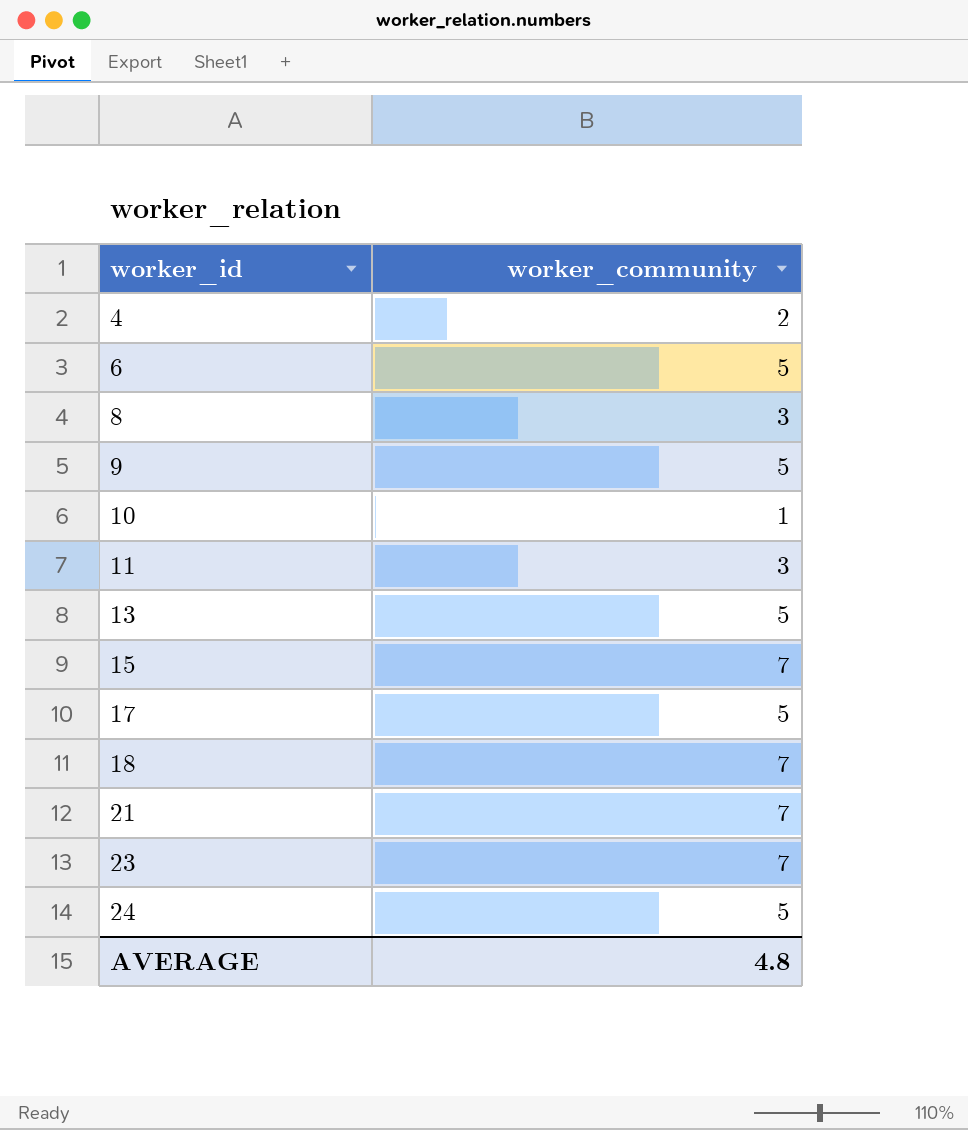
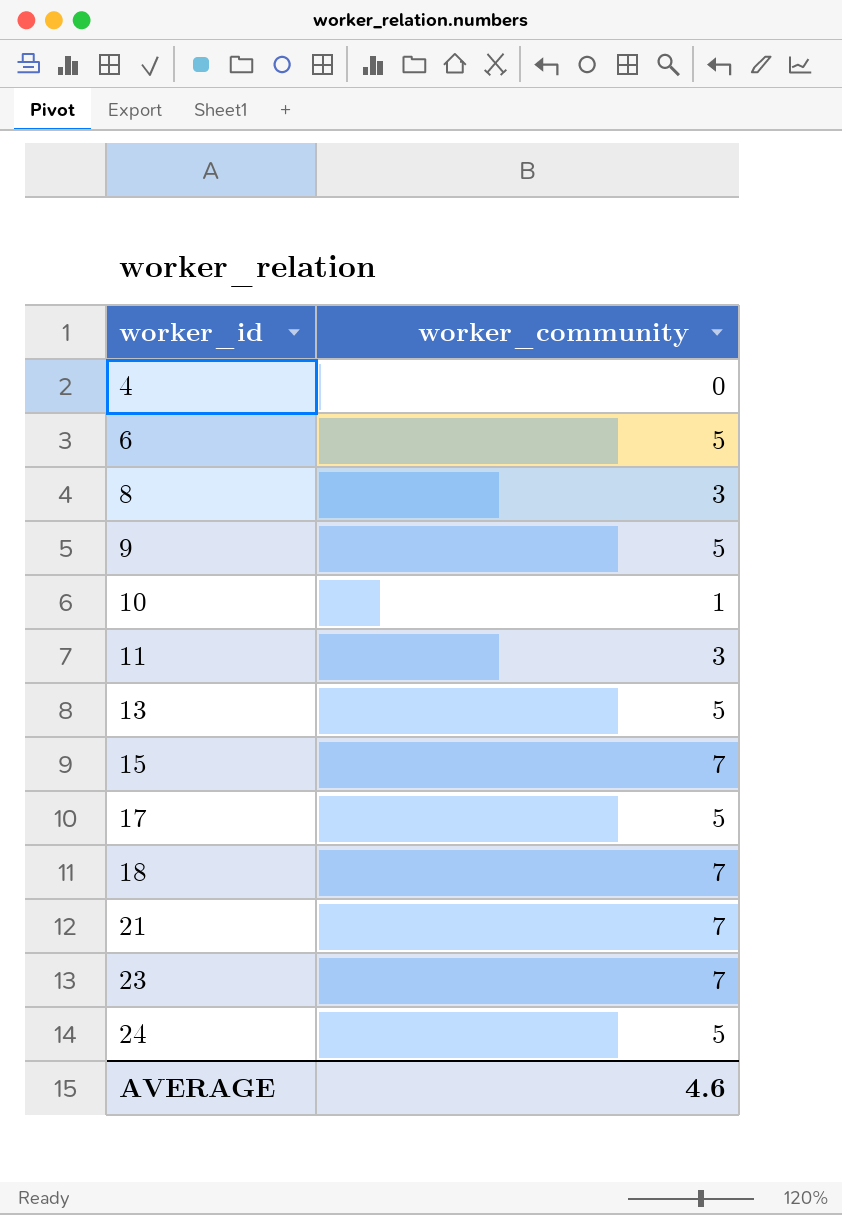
4 | worker_community: 2 -> 0
AVERAGE | worker_community: 4.8 -> 4.6

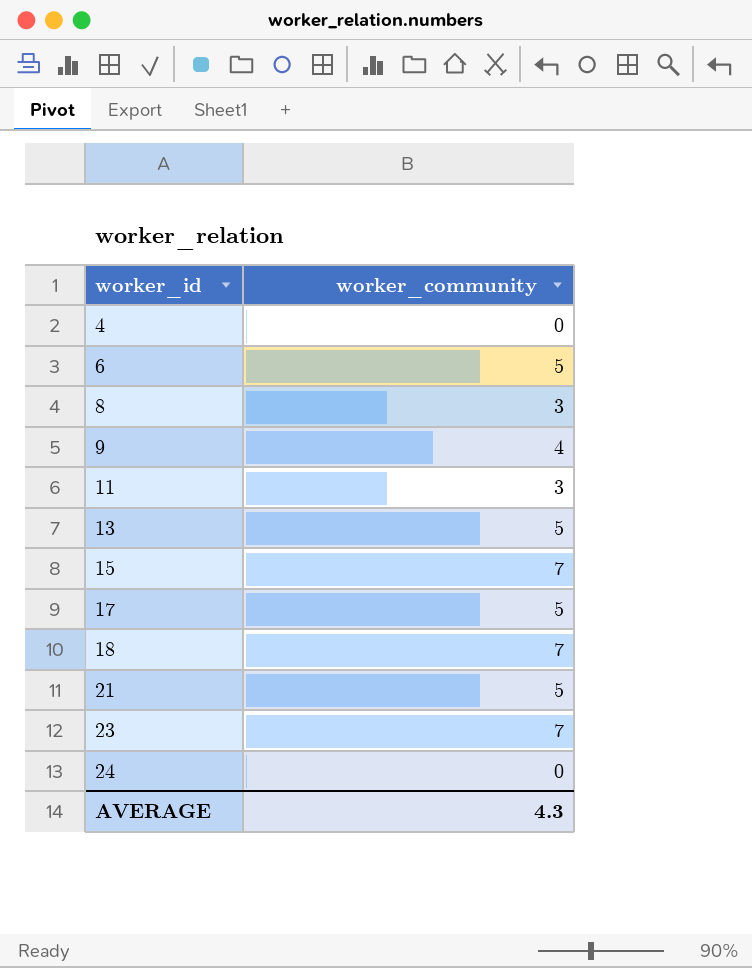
row 10: 1 -> none
9 | worker_community: 5 -> 4
21 | worker_community: 7 -> 5
24 | worker_community: 5 -> 0
AVERAGE | worker_community: 4.6 -> 4.3

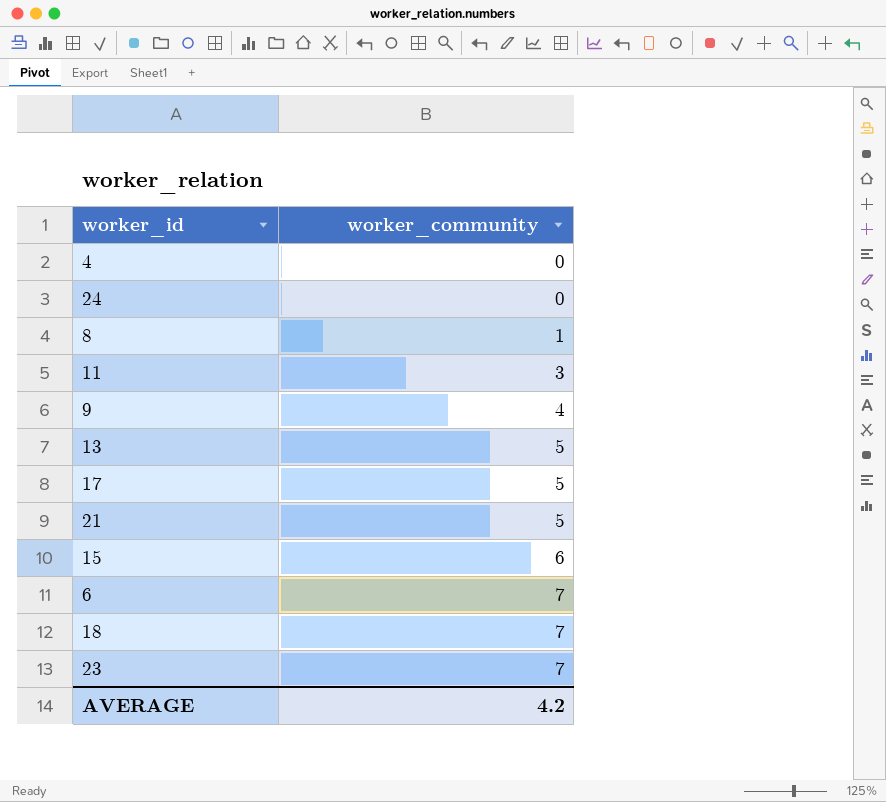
row order: worker_id ascending -> worker_community ascending
8 | worker_community: 3 -> 1
15 | worker_community: 7 -> 6
6 | worker_community: 5 -> 7
AVERAGE | worker_community: 4.3 -> 4.2

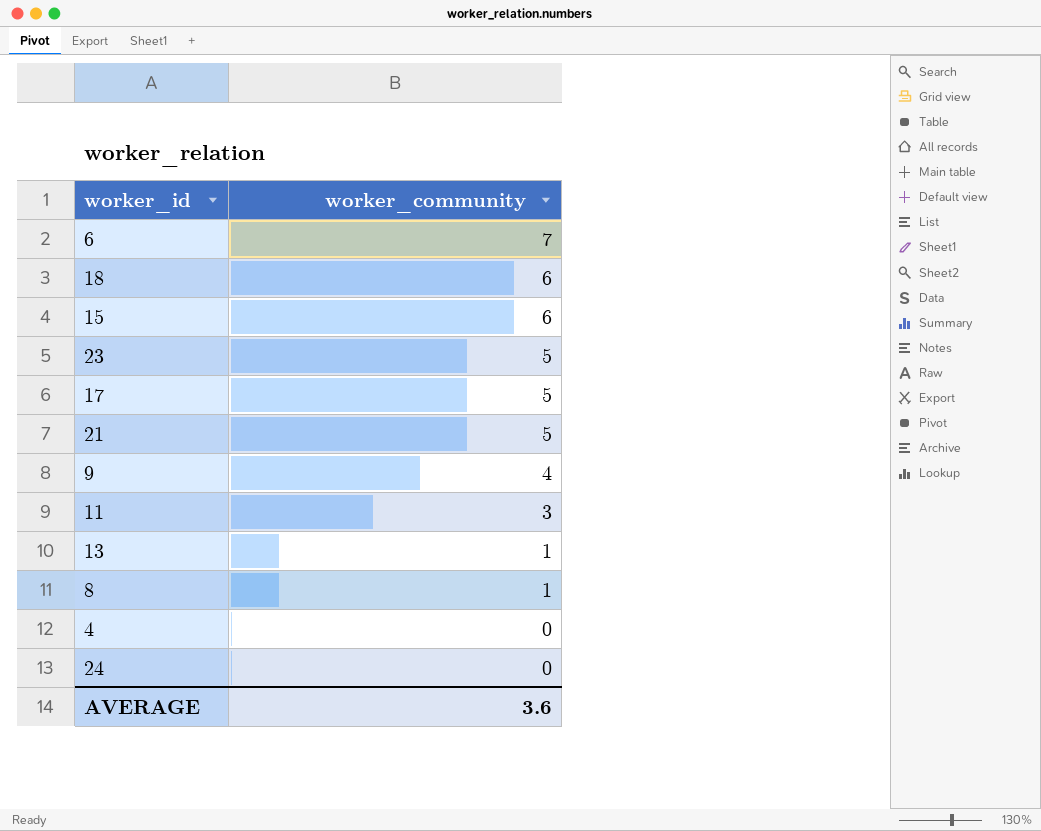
row order: worker_community ascending -> worker_community descending
18 | worker_community: 7 -> 6
23 | worker_community: 7 -> 5
13 | worker_community: 5 -> 1
AVERAGE | worker_community: 4.2 -> 3.6

